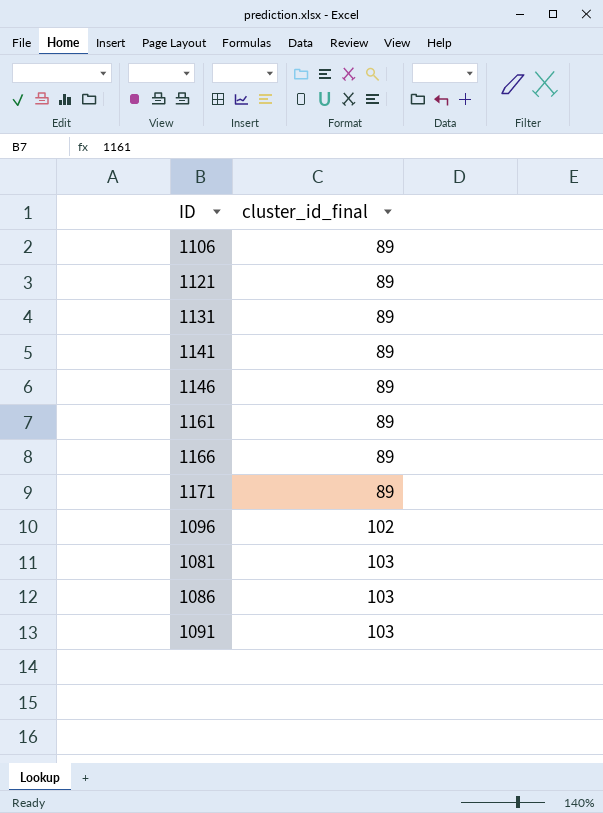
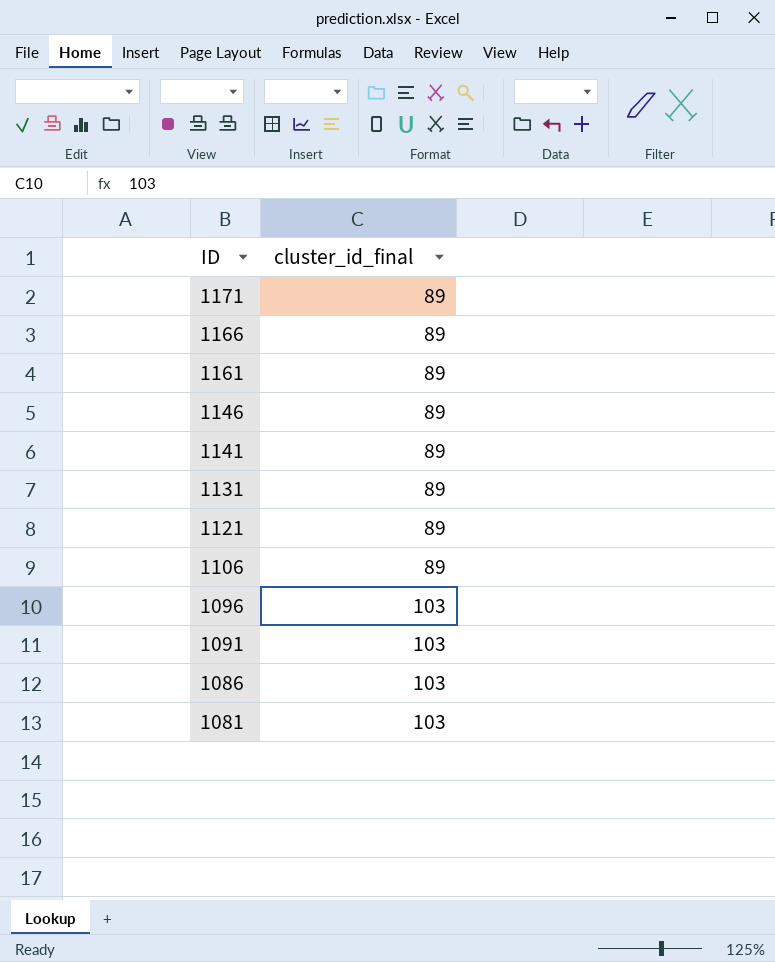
row order: cluster_id_final ascending -> ID descending
1096 | cluster_id_final: 102 -> 103

